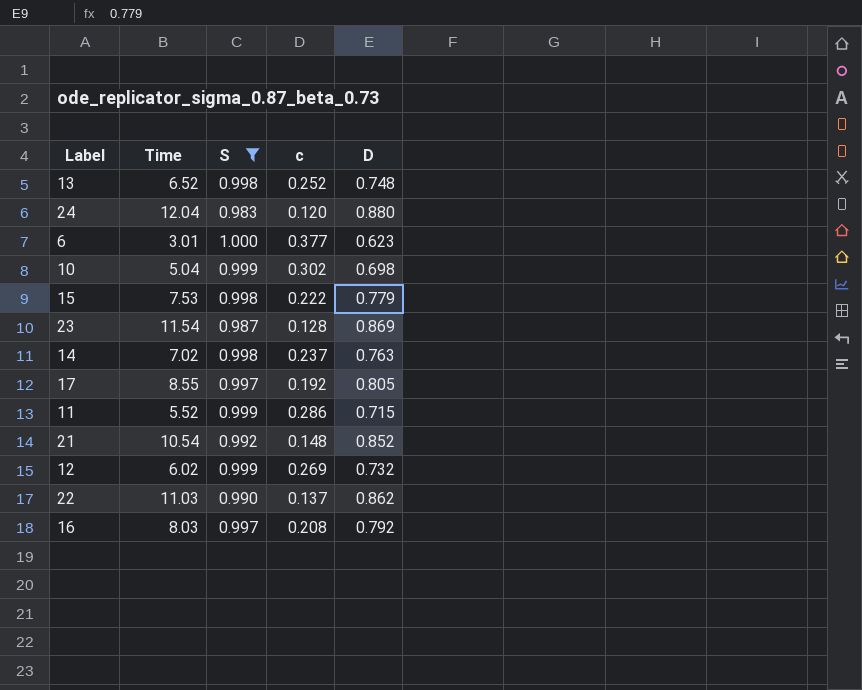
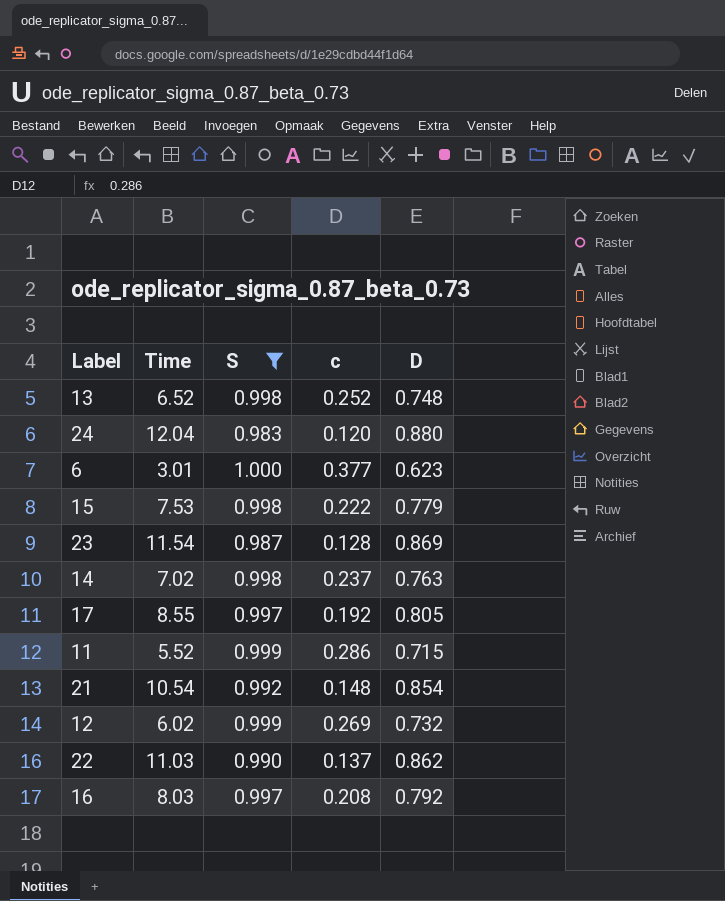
row 10: 5.04 | 0.999 | 0.302 | 0.698 -> none
21 | D: 0.852 -> 0.854

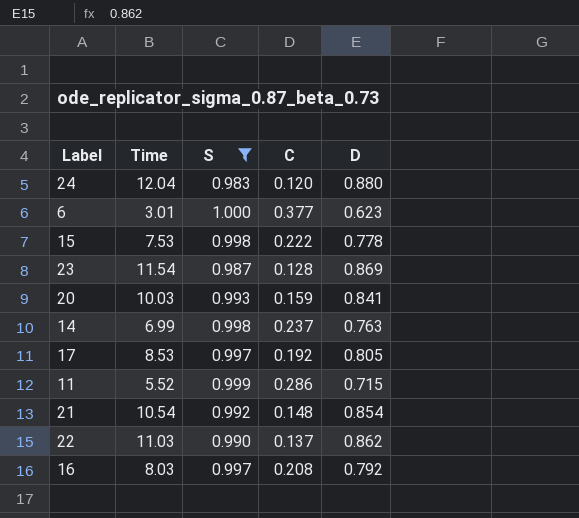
column name: c -> C
row 13: 6.52 | 0.998 | 0.252 | 0.748 -> none
row 12: 6.02 | 0.999 | 0.269 | 0.732 -> none
15 | D: 0.779 -> 0.778
row 20: none -> 10.03 | 0.993 | 0.159 | 0.841
14 | Time: 7.02 -> 6.99
17 | Time: 8.55 -> 8.53

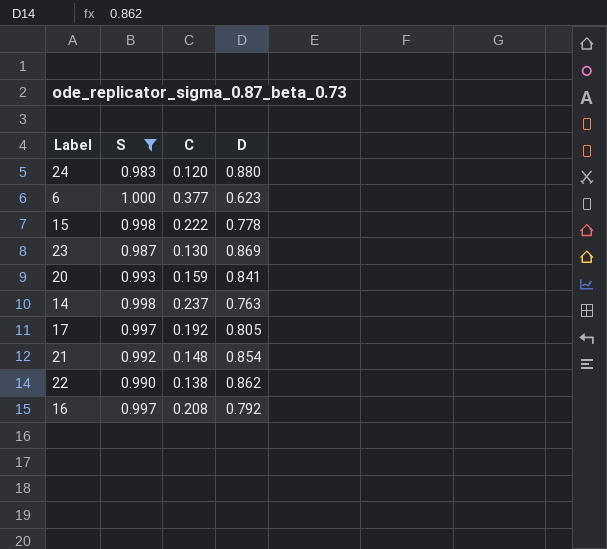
column Time | position: 2 -> none
row 11: 5.52 | 0.999 | 0.286 | 0.715 -> none
23 | C: 0.128 -> 0.130
22 | C: 0.137 -> 0.138

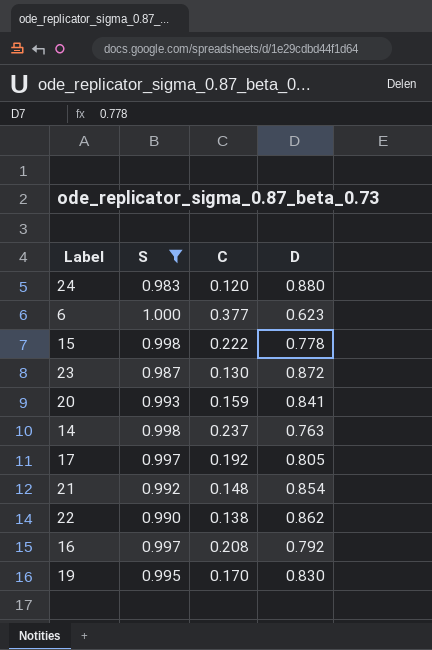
23 | D: 0.869 -> 0.872
row 19: none -> 0.995 | 0.170 | 0.830

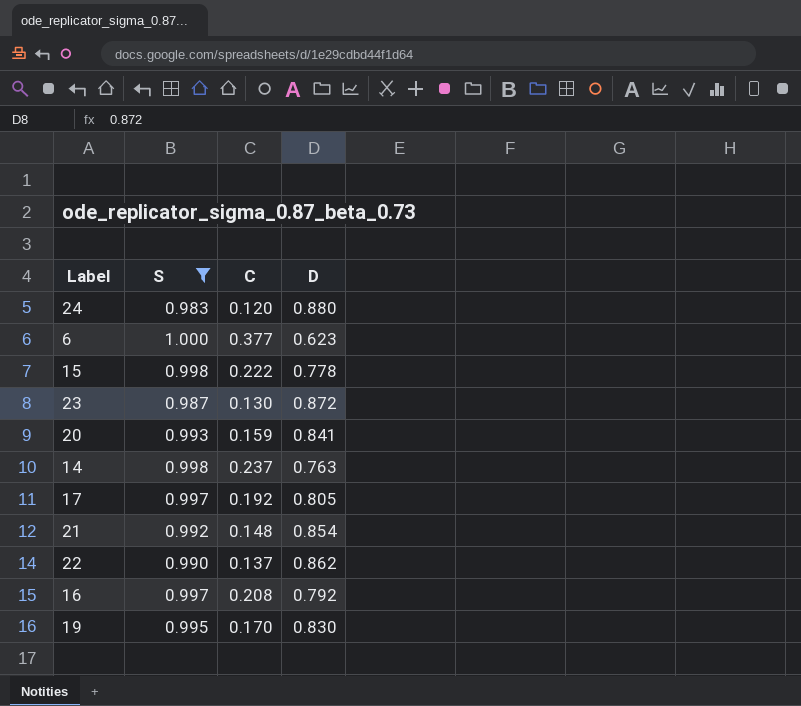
22 | C: 0.138 -> 0.137

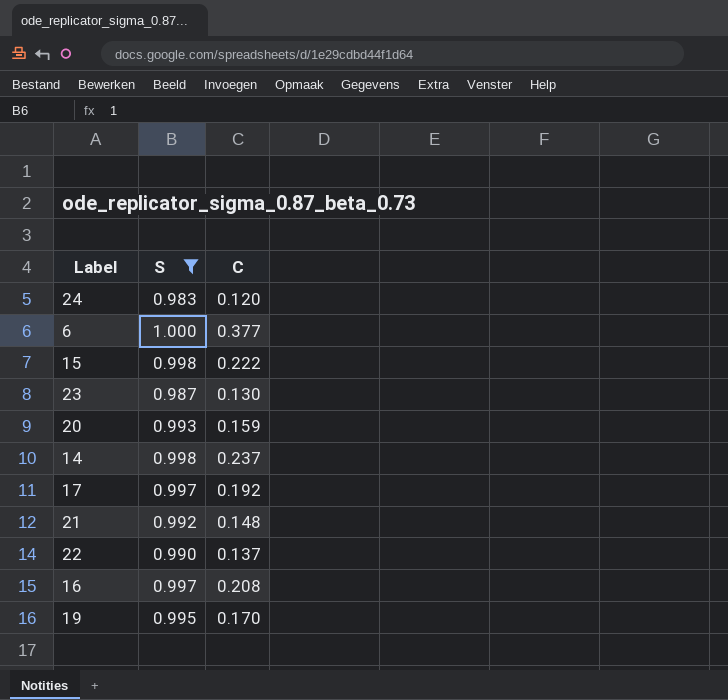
column D | position: 4 -> none

